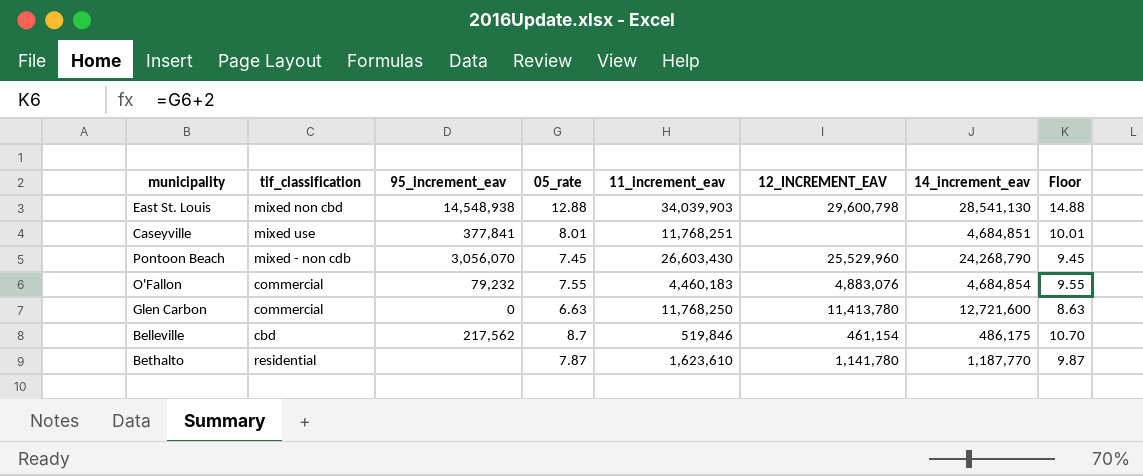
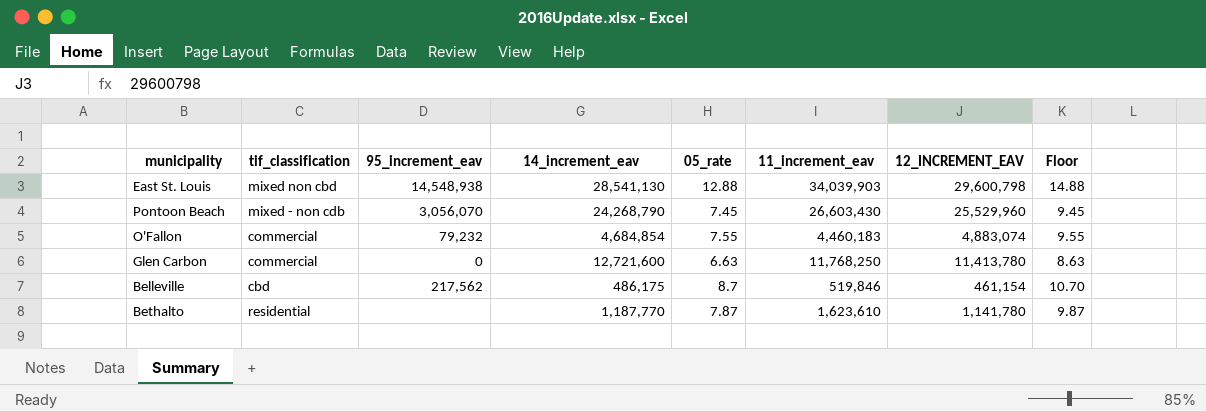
column 14_increment_eav | position: 7 -> 4
row Caseyville: mixed use | 377,841 | 8.01 | 11,768,251 | none | 4,684,851 | 10.01 -> none
O'Fallon | 12_INCREMENT_EAV: 4,883,076 -> 4,883,074

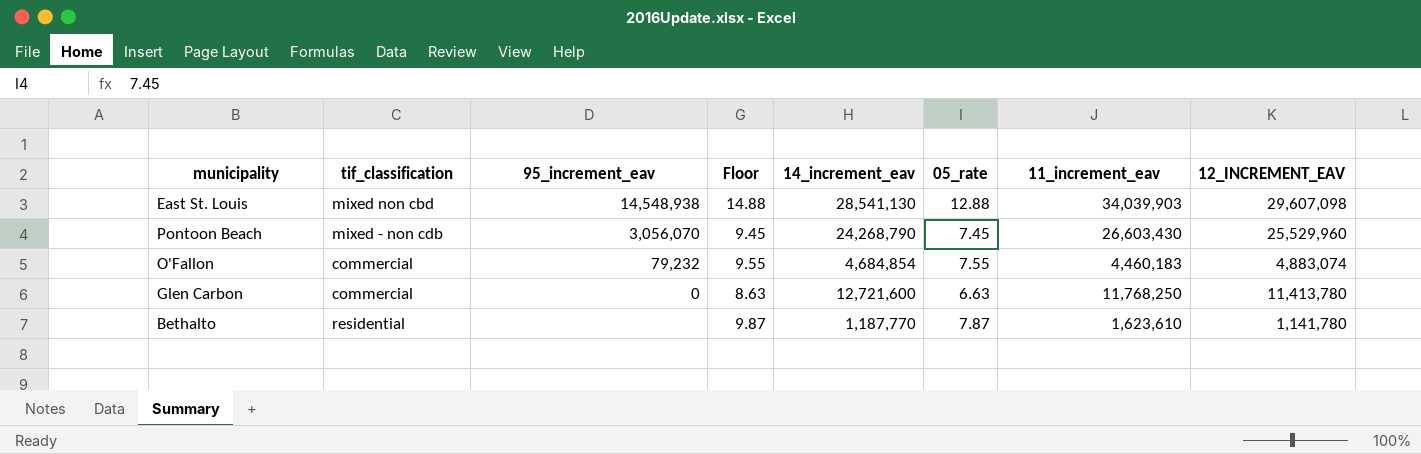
column Floor | position: 8 -> 4
row Belleville: cbd | 217,562 | 486,175 | 8.7 | 519,846 | 461,154 | 10.70 -> none
East St. Louis | 12_INCREMENT_EAV: 29,600,798 -> 29,607,098

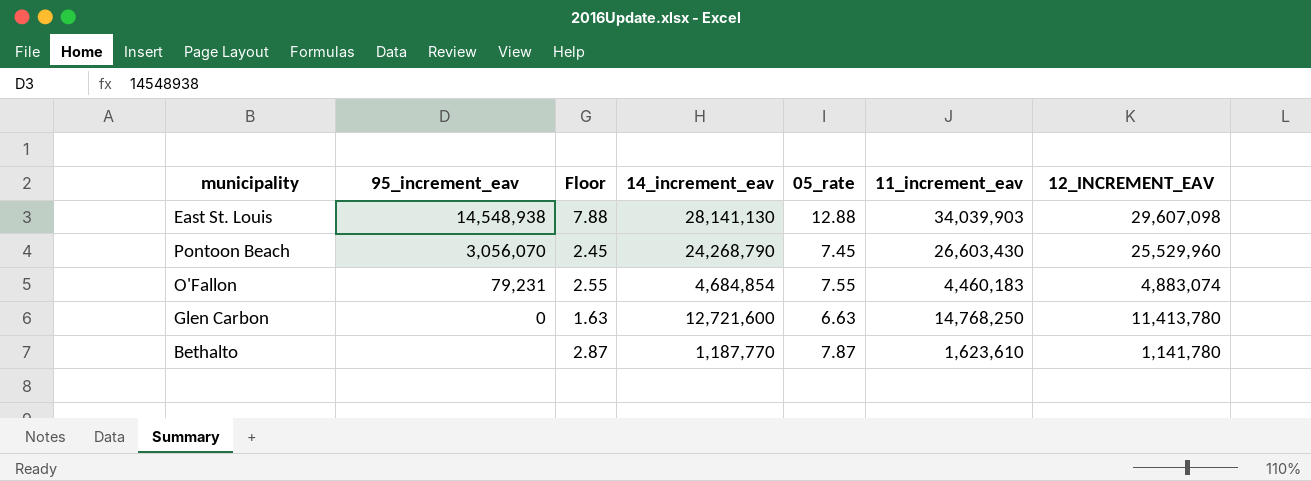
column tif_classification | position: 2 -> none
column Floor | formula: [05_rate] + 2 -> [05_rate] - 5
East St. Louis | 14_increment_eav: 28,541,130 -> 28,141,130
O'Fallon | 95_increment_eav: 79,232 -> 79,231
Glen Carbon | 11_increment_eav: 11,768,250 -> 14,768,250

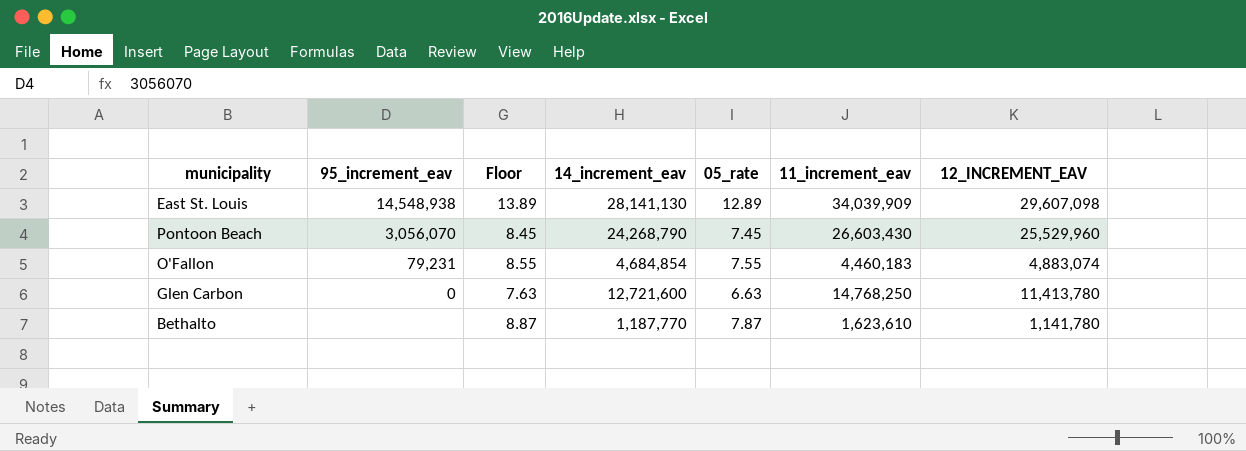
column Floor | formula: [05_rate] - 5 -> [05_rate] + 1
East St. Louis | 05_rate: 12.88 -> 12.89
East St. Louis | 11_increment_eav: 34,039,903 -> 34,039,909

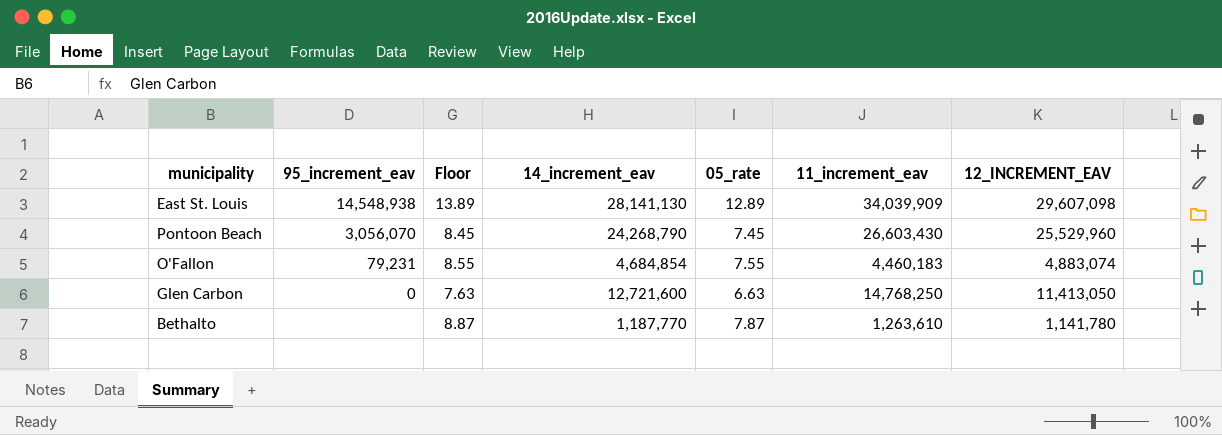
Glen Carbon | 12_INCREMENT_EAV: 11,413,780 -> 11,413,050
Bethalto | 11_increment_eav: 1,623,610 -> 1,263,610

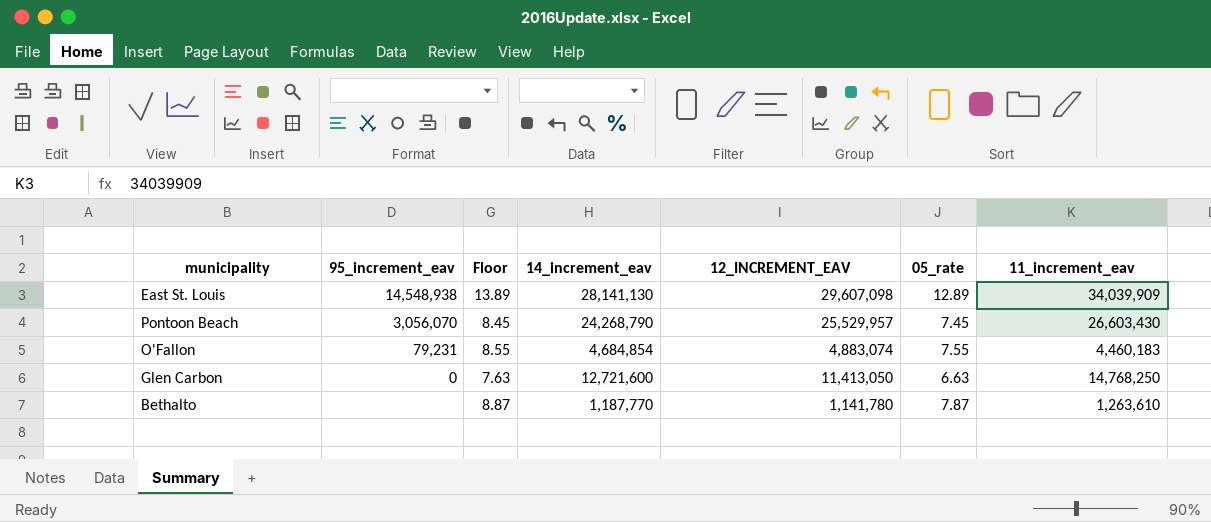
column 12_INCREMENT_EAV | position: 7 -> 5
Pontoon Beach | 12_INCREMENT_EAV: 25,529,960 -> 25,529,957

